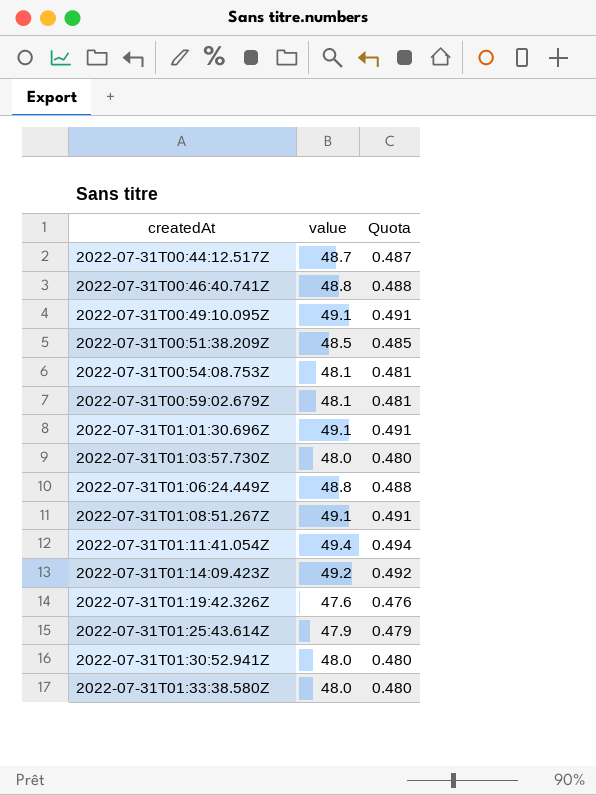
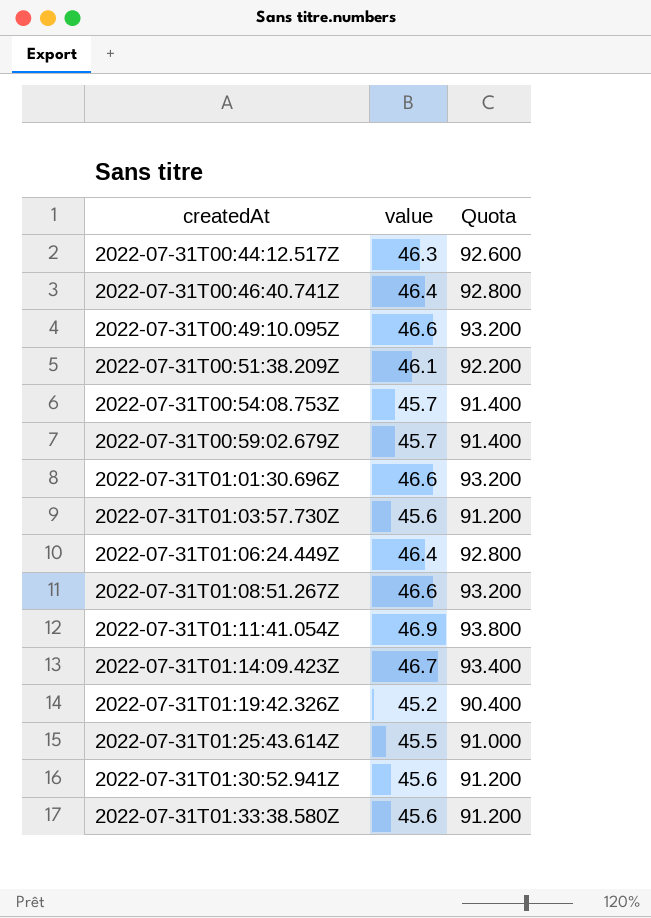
column Quota | formula: [value] * 0.01 -> [value] * 2
2022-07-31T00:44:12.517Z | value: 48.7 -> 46.3
2022-07-31T00:46:40.741Z | value: 48.8 -> 46.4
2022-07-31T00:49:10.095Z | value: 49.1 -> 46.6
2022-07-31T00:51:38.209Z | value: 48.5 -> 46.1
2022-07-31T00:54:08.753Z | value: 48.1 -> 45.7
2022-07-31T00:59:02.679Z | value: 48.1 -> 45.7
2022-07-31T01:01:30.696Z | value: 49.1 -> 46.6
2022-07-31T01:03:57.730Z | value: 48.0 -> 45.6
2022-07-31T01:06:24.449Z | value: 48.8 -> 46.4
2022-07-31T01:08:51.267Z | value: 49.1 -> 46.6
2022-07-31T01:11:41.054Z | value: 49.4 -> 46.9
2022-07-31T01:14:09.423Z | value: 49.2 -> 46.7
2022-07-31T01:19:42.326Z | value: 47.6 -> 45.2
2022-07-31T01:25:43.614Z | value: 47.9 -> 45.5
2022-07-31T01:30:52.941Z | value: 48.0 -> 45.6
2022-07-31T01:33:38.580Z | value: 48.0 -> 45.6

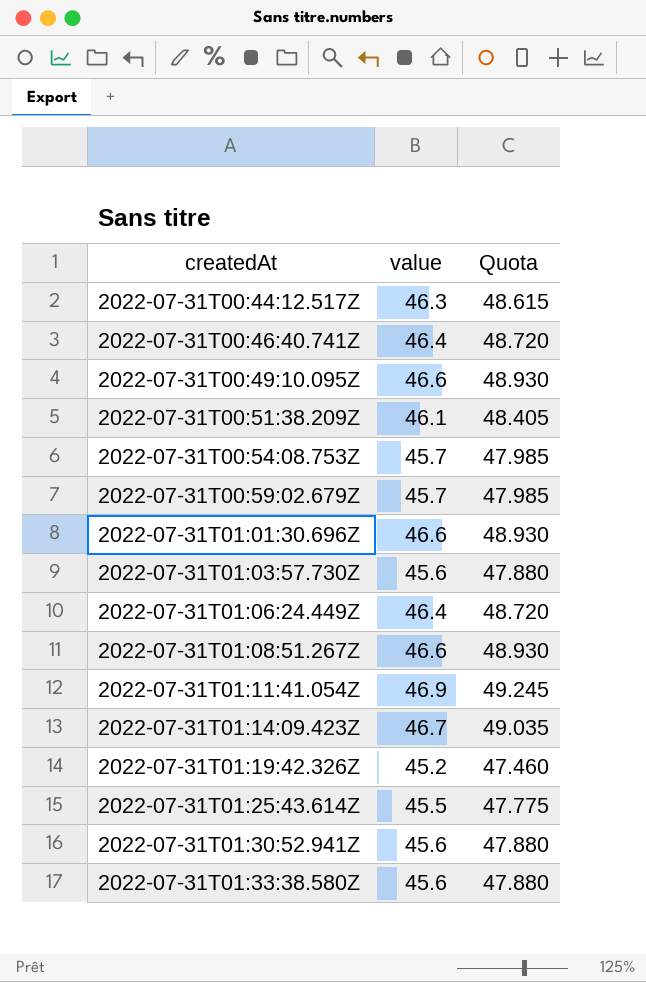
column Quota | formula: [value] * 2 -> [value] * 1.05

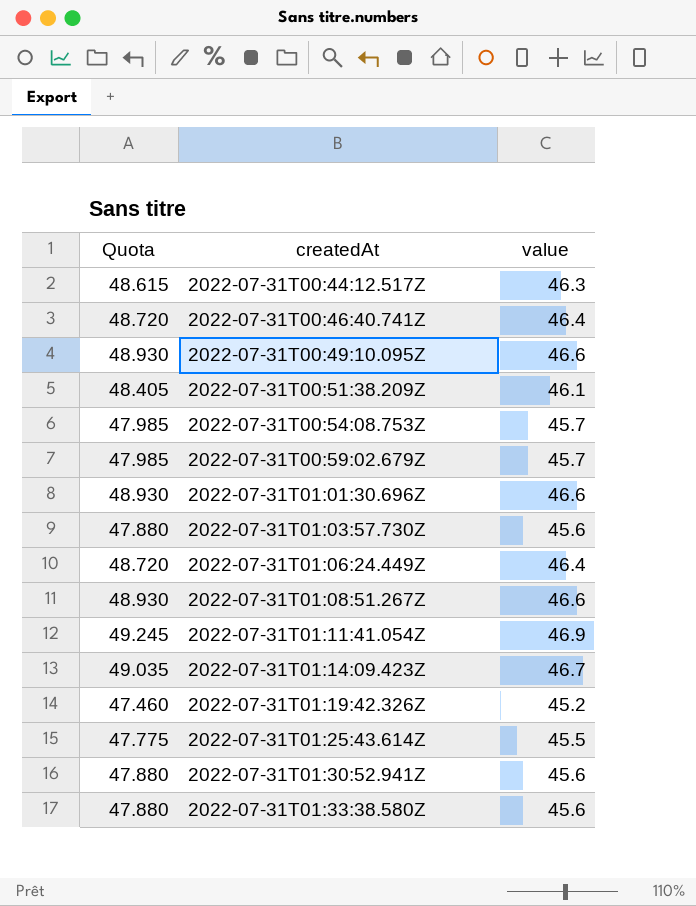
column Quota | position: 3 -> 1

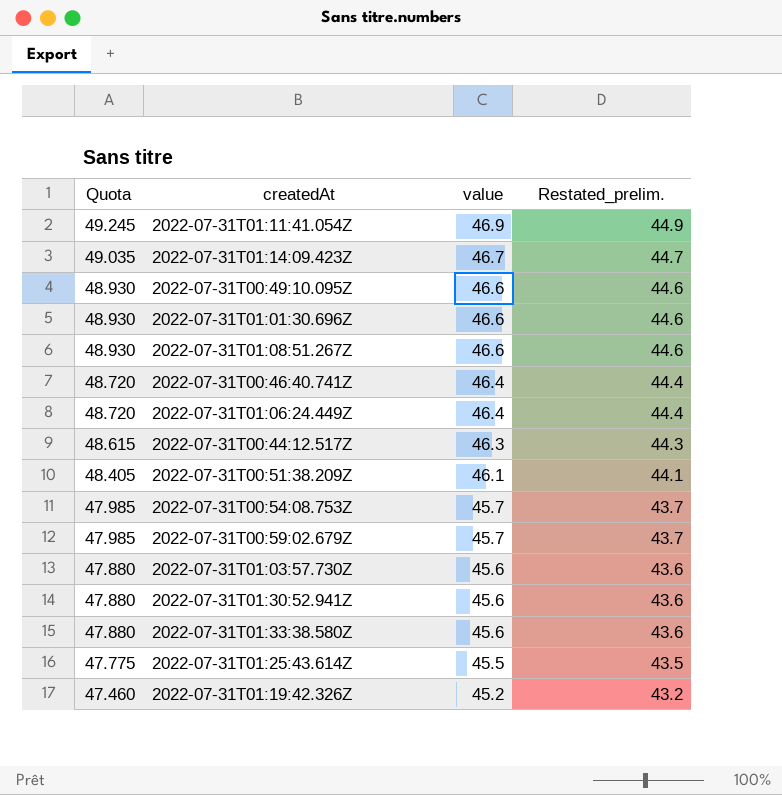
row order: createdAt ascending -> Quota descending
column Restated_prelim. | formula: none -> [value] - 2

